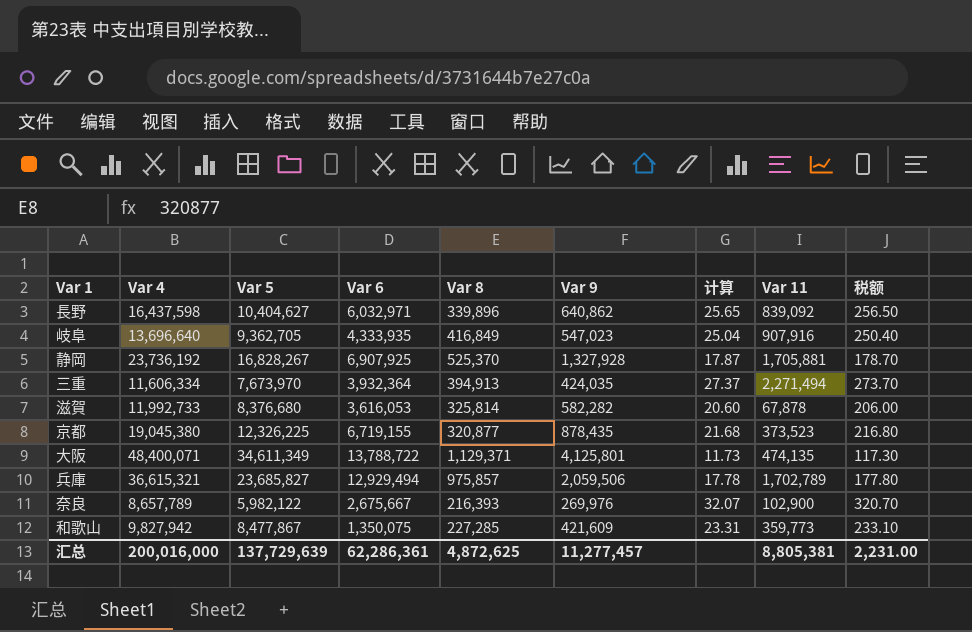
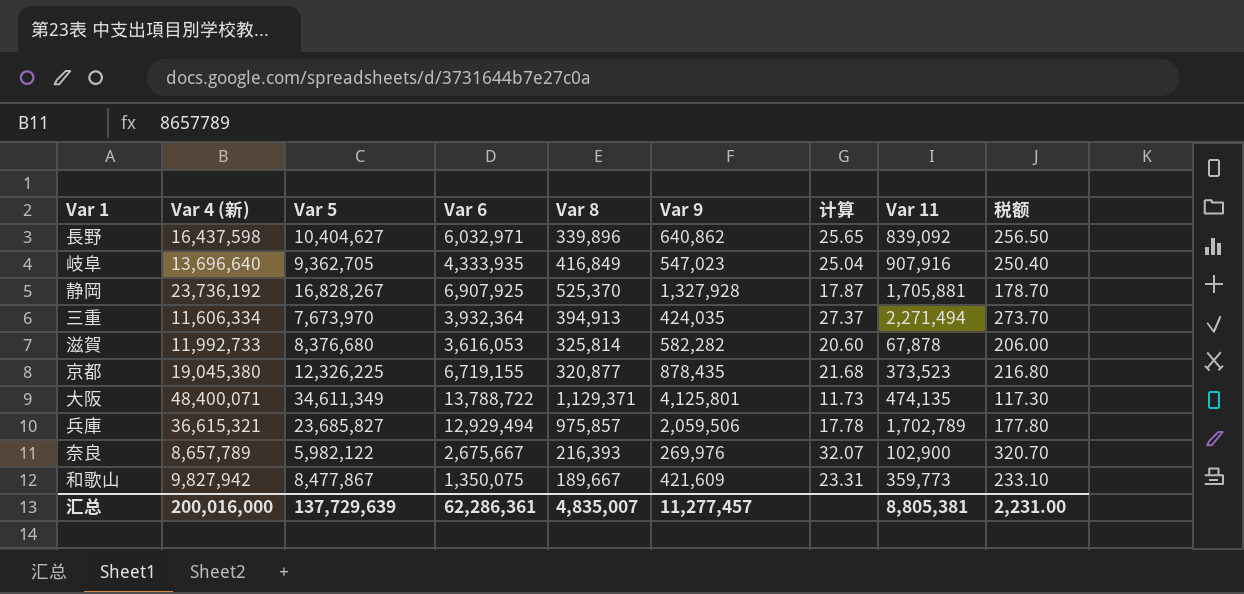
column name: Var 4 -> Var 4 (新)
和歌山 | Var 8: 227,285 -> 189,667
汇总 | Var 8: 4,872,625 -> 4,835,007

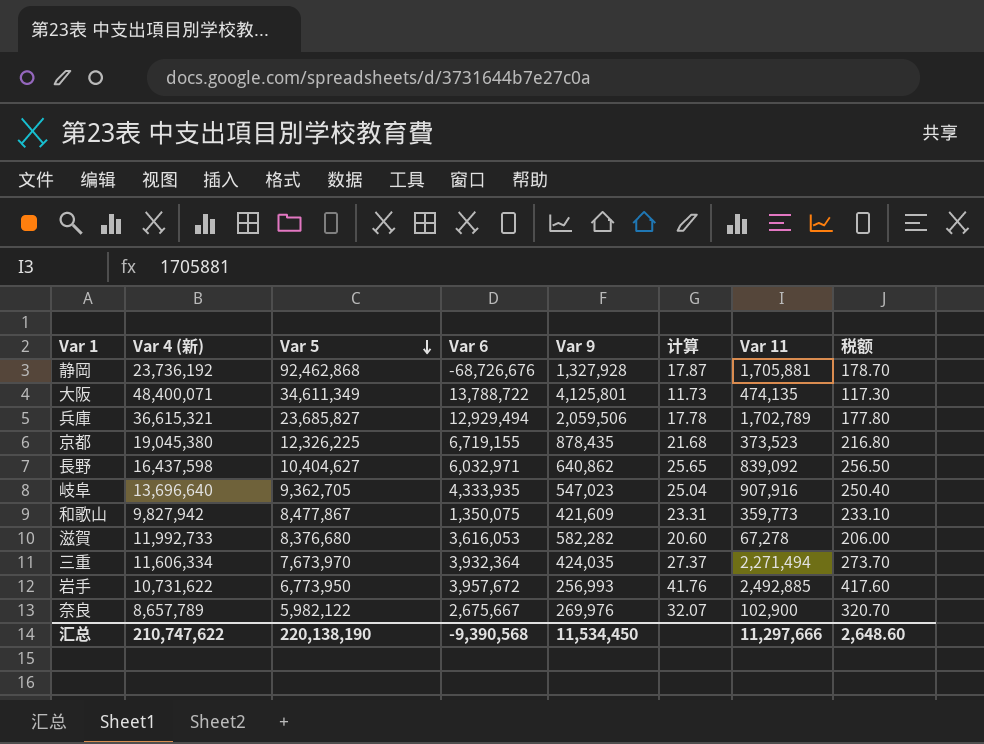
row order: none -> Var 5 descending
column Var 8 | position: 5 -> none
静岡 | Var 5: 16,828,267 -> 92,462,868
静岡 | Var 6: 6,907,925 -> -68,726,676
滋賀 | Var 11: 67,878 -> 67,278
row 岩手: none -> 10,731,622 | 6,773,950 | 3,957,672 | 256,993 | 41.76 | 2,492,885 | 417.60
汇总 | Var 4 (新): 200,016,000 -> 210,747,622
汇总 | Var 5: 137,729,639 -> 220,138,190
汇总 | Var 6: 62,286,361 -> -9,390,568
汇总 | Var 9: 11,277,457 -> 11,534,450
汇总 | Var 11: 8,805,381 -> 11,297,666
汇总 | 税额: 2,231.00 -> 2,648.60

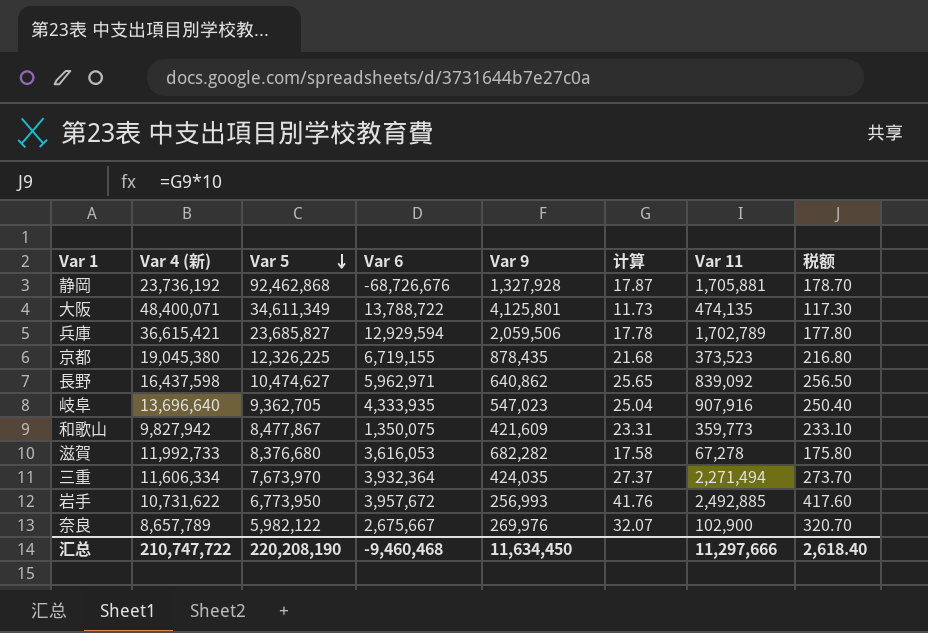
兵庫 | Var 4 (新): 36,615,321 -> 36,615,421
兵庫 | Var 6: 12,929,494 -> 12,929,594
長野 | Var 5: 10,404,627 -> 10,474,627
長野 | Var 6: 6,032,971 -> 5,962,971
滋賀 | Var 9: 582,282 -> 682,282
滋賀 | 计算: 20.60 -> 17.58
滋賀 | 税额: 206.00 -> 175.80
汇总 | Var 4 (新): 210,747,622 -> 210,747,722
汇总 | Var 5: 220,138,190 -> 220,208,190
汇总 | Var 6: -9,390,568 -> -9,460,468
汇总 | Var 9: 11,534,450 -> 11,634,450
汇总 | 税额: 2,648.60 -> 2,618.40

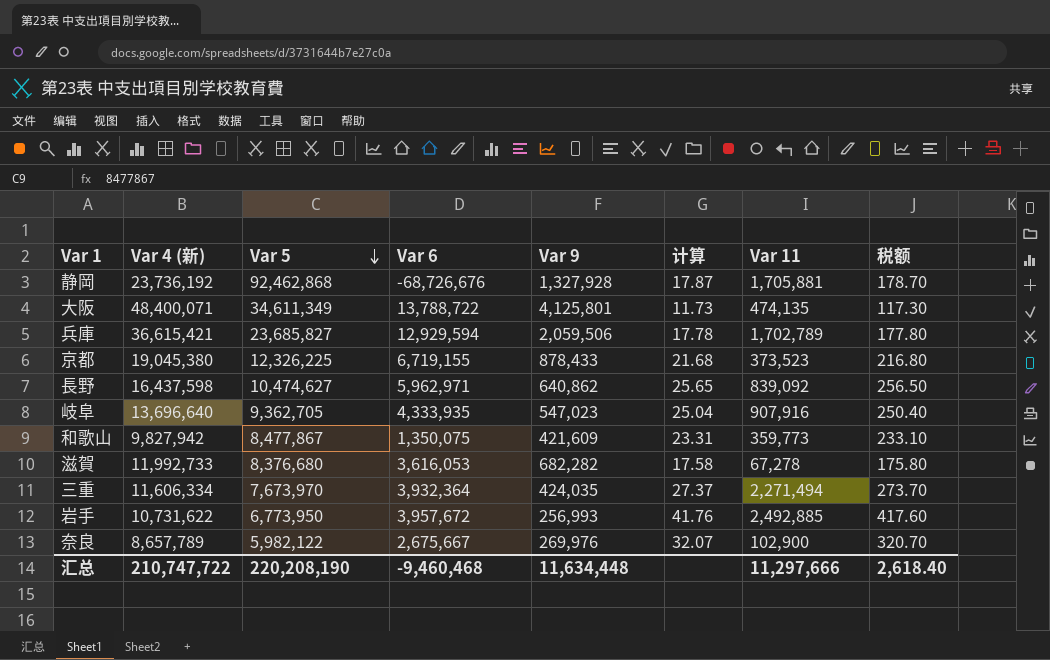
京都 | Var 9: 878,435 -> 878,433
汇总 | Var 9: 11,634,450 -> 11,634,448

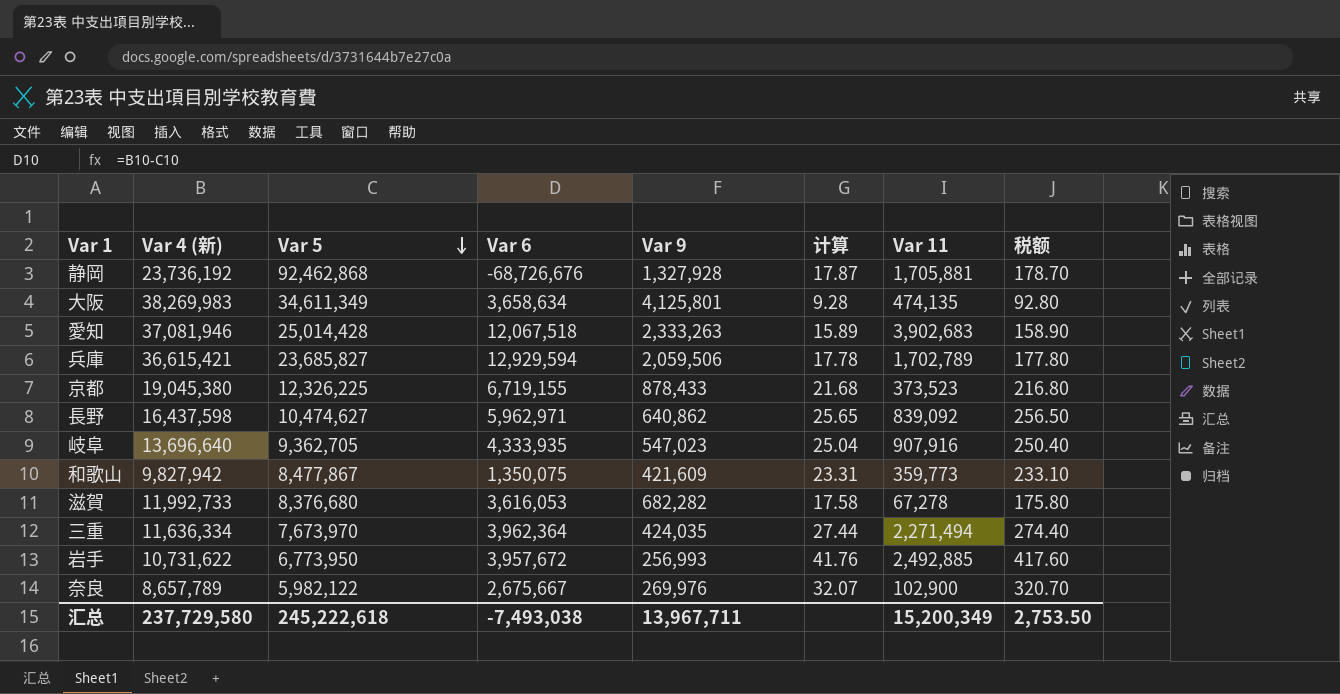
大阪 | Var 4 (新): 48,400,071 -> 38,269,983
大阪 | Var 6: 13,788,722 -> 3,658,634
大阪 | 计算: 11.73 -> 9.28
大阪 | 税额: 117.30 -> 92.80
row 愛知: none -> 37,081,946 | 25,014,428 | 12,067,518 | 2,333,263 | 15.89 | 3,902,683 | 158.90
三重 | Var 4 (新): 11,606,334 -> 11,636,334
三重 | Var 6: 3,932,364 -> 3,962,364
三重 | 计算: 27.37 -> 27.44
三重 | 税额: 273.70 -> 274.40
汇总 | Var 4 (新): 210,747,722 -> 237,729,580
汇总 | Var 5: 220,208,190 -> 245,222,618
汇总 | Var 6: -9,460,468 -> -7,493,038
汇总 | Var 9: 11,634,448 -> 13,967,711
汇总 | Var 11: 11,297,666 -> 15,200,349
汇总 | 税额: 2,618.40 -> 2,753.50

